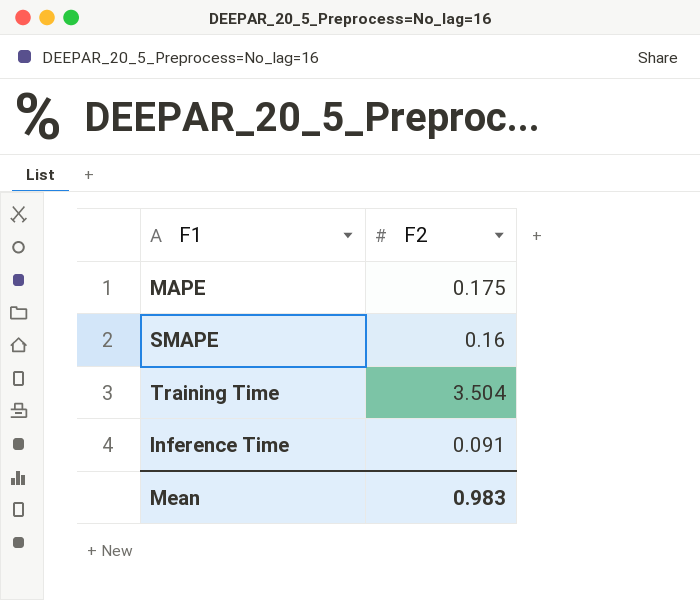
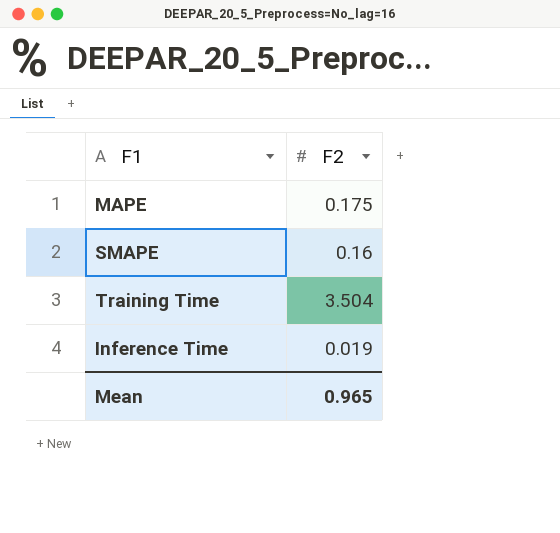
Inference Time | F2: 0.091 -> 0.019
Mean | F2: 0.983 -> 0.965

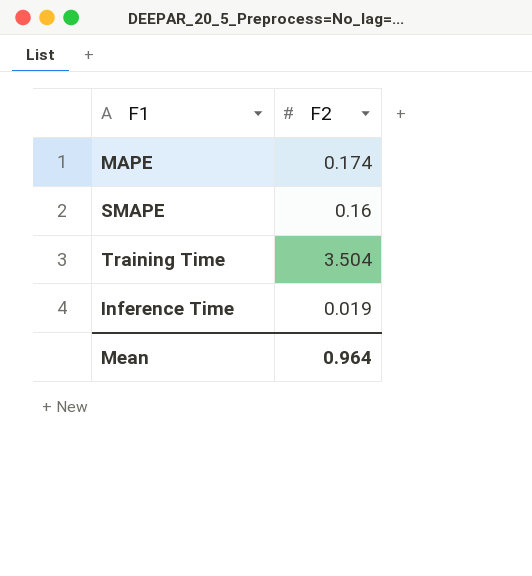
MAPE | F2: 0.175 -> 0.174
Mean | F2: 0.965 -> 0.964

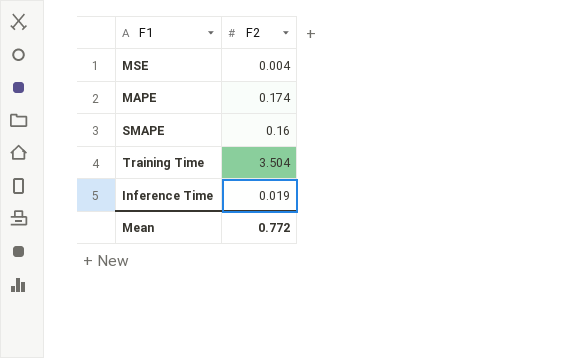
row MSE: none -> 0.004
Mean | F2: 0.964 -> 0.772

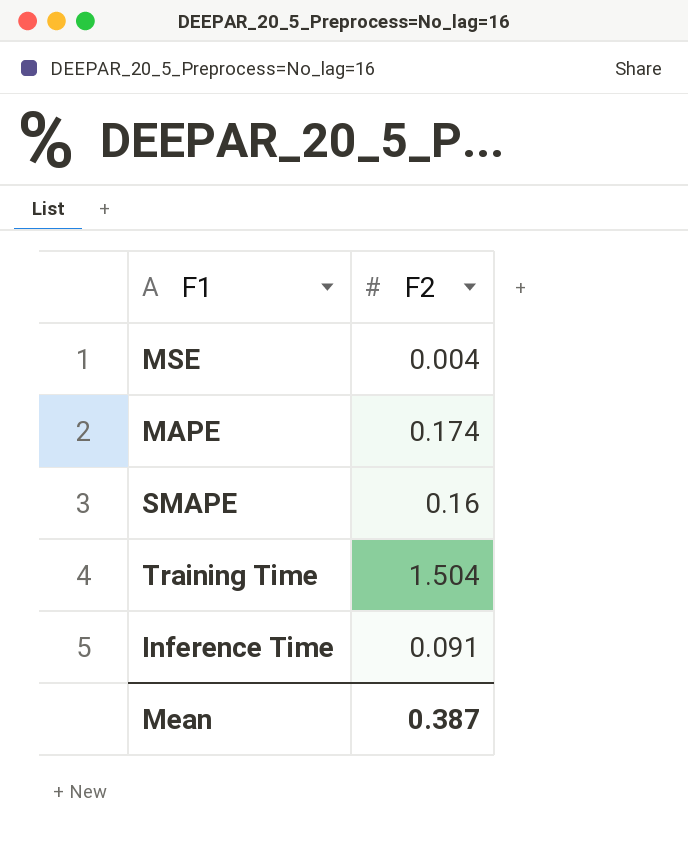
Training Time | F2: 3.504 -> 1.504
Inference Time | F2: 0.019 -> 0.091
Mean | F2: 0.772 -> 0.387

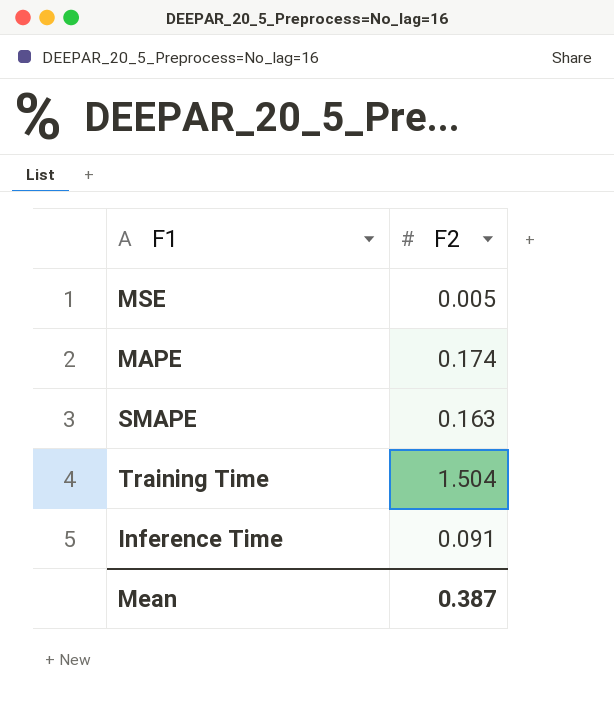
MSE | F2: 0.004 -> 0.005
SMAPE | F2: 0.16 -> 0.163

